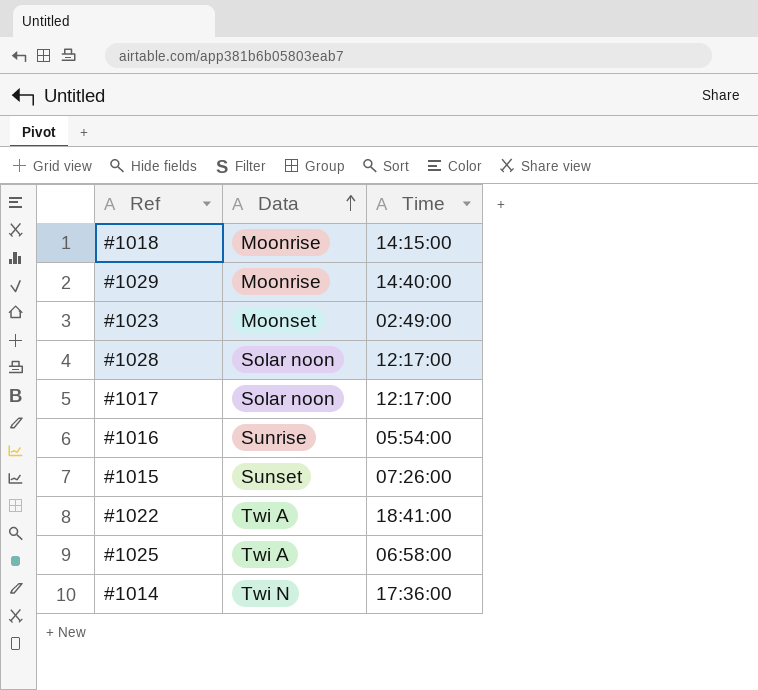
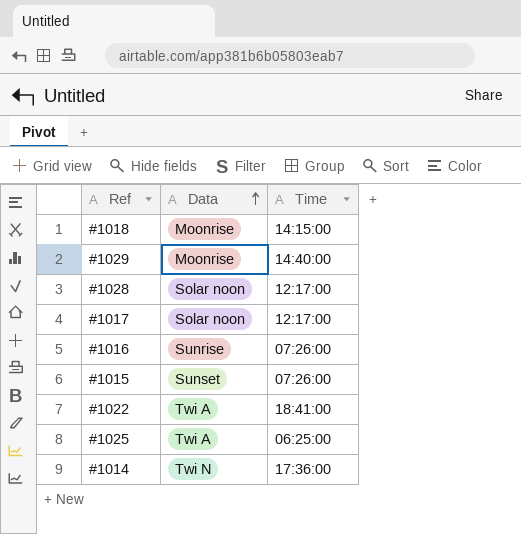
row #1023: Moonset | 02:49:00 -> none
#1016 | Time: 05:54:00 -> 07:26:00
#1025 | Time: 06:58:00 -> 06:25:00

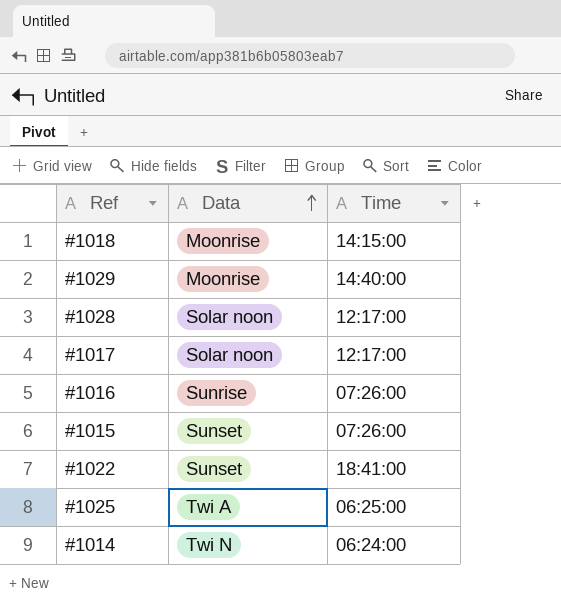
#1022 | Data: Twi A -> Sunset
#1014 | Time: 17:36:00 -> 06:24:00

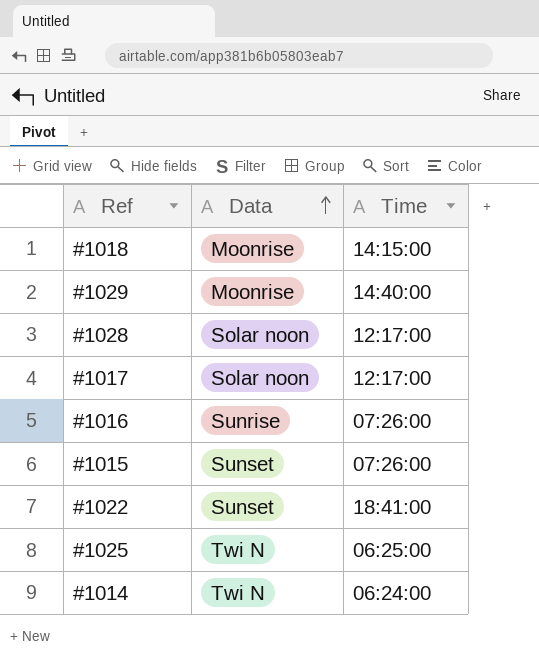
#1025 | Data: Twi A -> Twi N

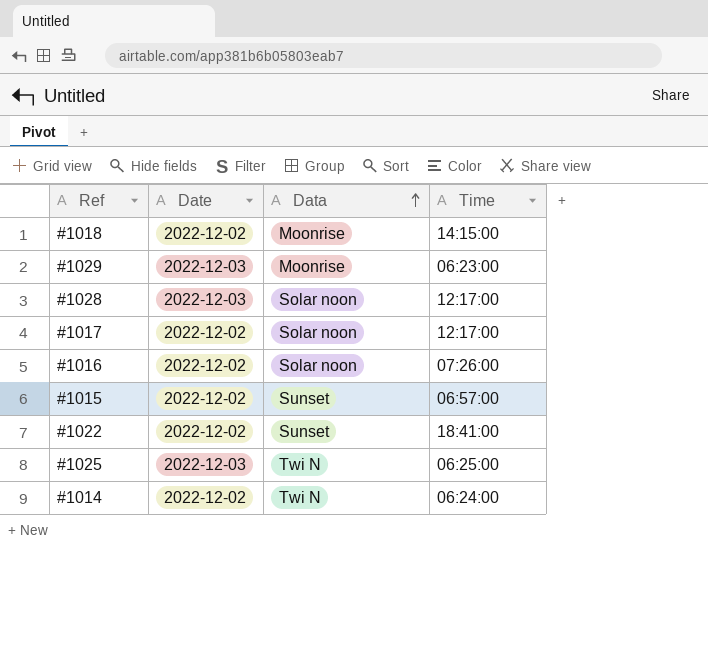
column Date | position: none -> 2
#1029 | Time: 14:40:00 -> 06:23:00
#1016 | Data: Sunrise -> Solar noon
#1015 | Time: 07:26:00 -> 06:57:00

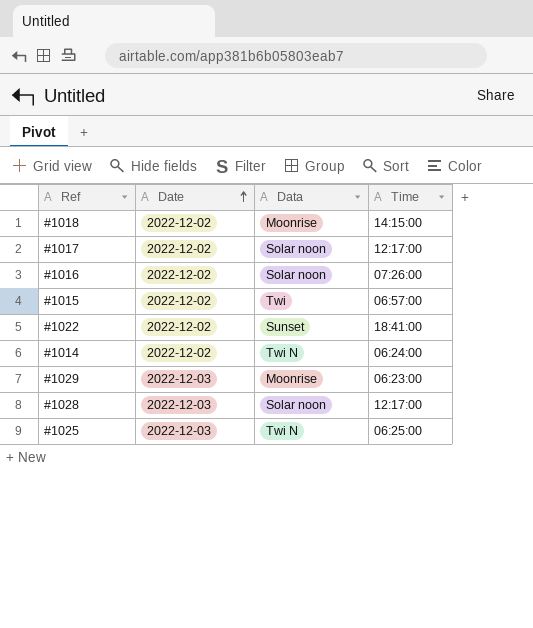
row order: Data ascending -> Date ascending
#1015 | Data: Sunset -> Twi

